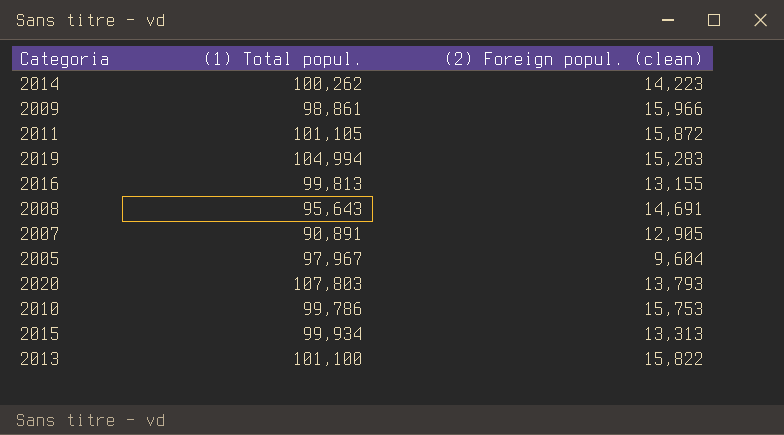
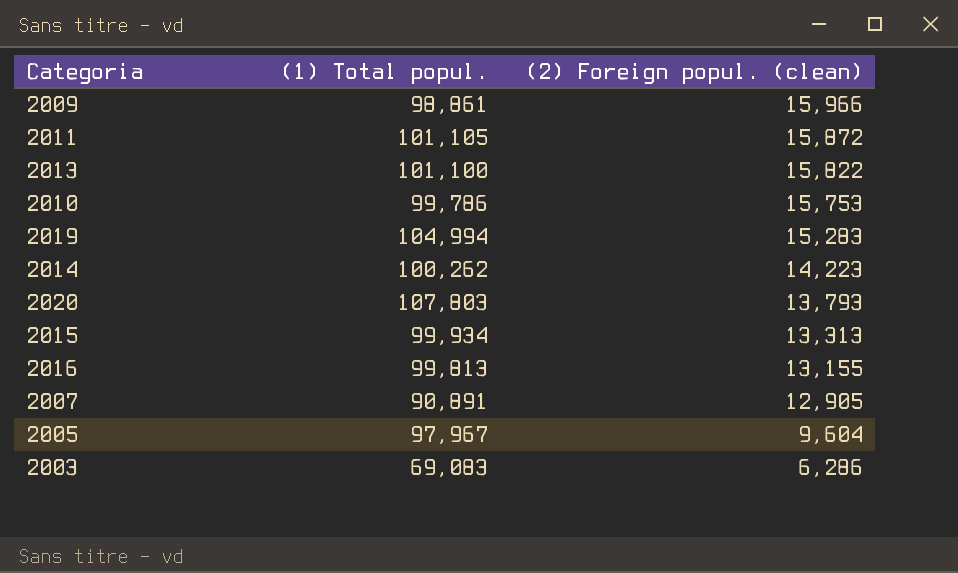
row order: none -> (2) Foreign popul. (clean) descending
row 2008: 95,643 | 14,691 -> none
row 2003: none -> 69,083 | 6,286

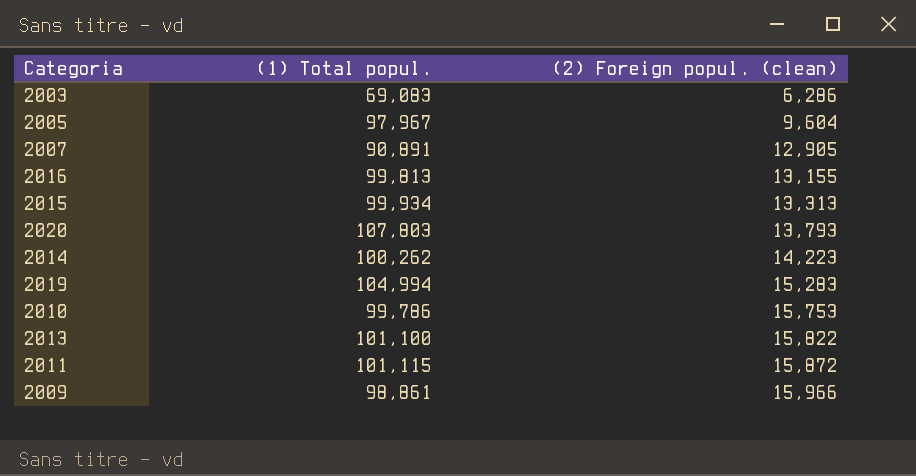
row order: (2) Foreign popul. (clean) descending -> (2) Foreign popul. (clean) ascending
2011 | (1) Total popul.: 101,105 -> 101,115

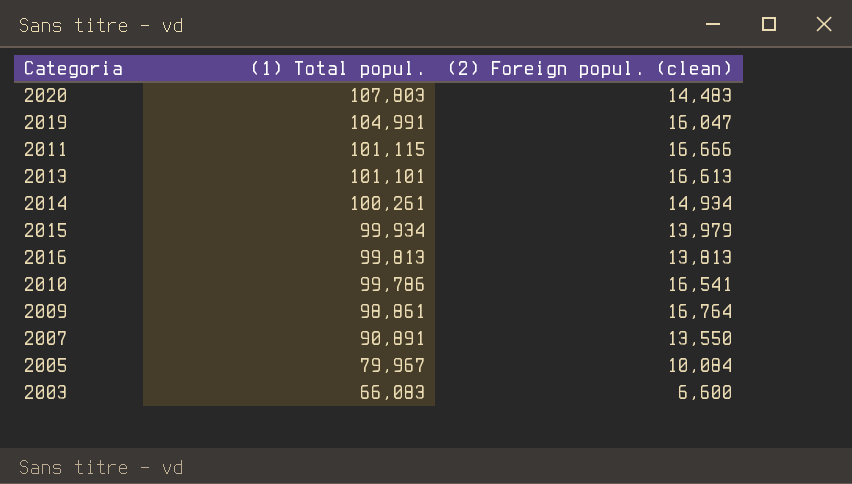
row order: (2) Foreign popul. (clean) ascending -> (1) Total popul. descending
2020 | (2) Foreign popul. (clean): 13,793 -> 14,483
2019 | (1) Total popul.: 104,994 -> 104,991
2019 | (2) Foreign popul. (clean): 15,283 -> 16,047
2011 | (2) Foreign popul. (clean): 15,872 -> 16,666
2013 | (1) Total popul.: 101,100 -> 101,101
2013 | (2) Foreign popul. (clean): 15,822 -> 16,613
2014 | (1) Total popul.: 100,262 -> 100,261
2014 | (2) Foreign popul. (clean): 14,223 -> 14,934
2015 | (2) Foreign popul. (clean): 13,313 -> 13,979
2016 | (2) Foreign popul. (clean): 13,155 -> 13,813
2010 | (2) Foreign popul. (clean): 15,753 -> 16,541
2009 | (2) Foreign popul. (clean): 15,966 -> 16,764
2007 | (2) Foreign popul. (clean): 12,905 -> 13,550
2005 | (1) Total popul.: 97,967 -> 79,967
2005 | (2) Foreign popul. (clean): 9,604 -> 10,084
2003 | (1) Total popul.: 69,083 -> 66,083
2003 | (2) Foreign popul. (clean): 6,286 -> 6,600

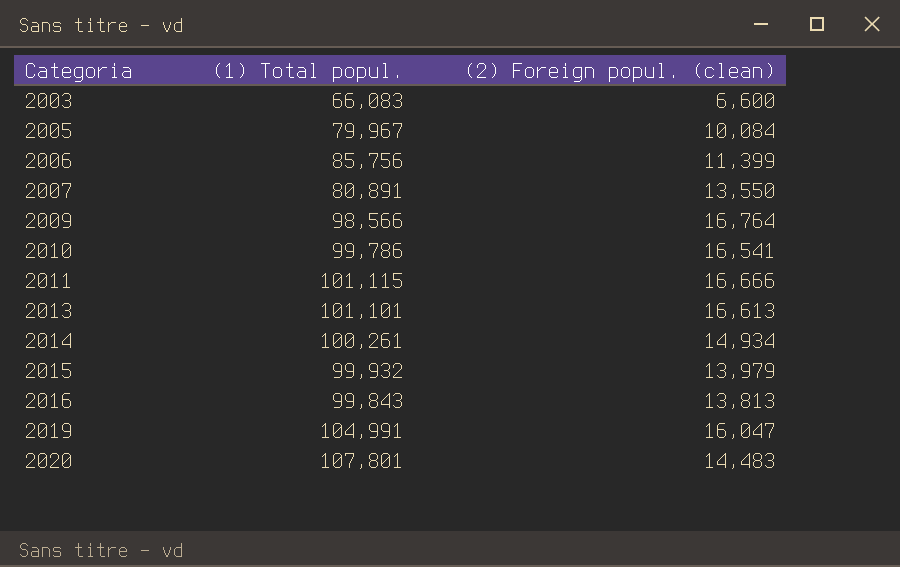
row order: (1) Total popul. descending -> Categoria ascending
row 2006: none -> 85,756 | 11,399
2007 | (1) Total popul.: 90,891 -> 80,891
2009 | (1) Total popul.: 98,861 -> 98,566
2015 | (1) Total popul.: 99,934 -> 99,932
2016 | (1) Total popul.: 99,813 -> 99,843
2020 | (1) Total popul.: 107,803 -> 107,801

